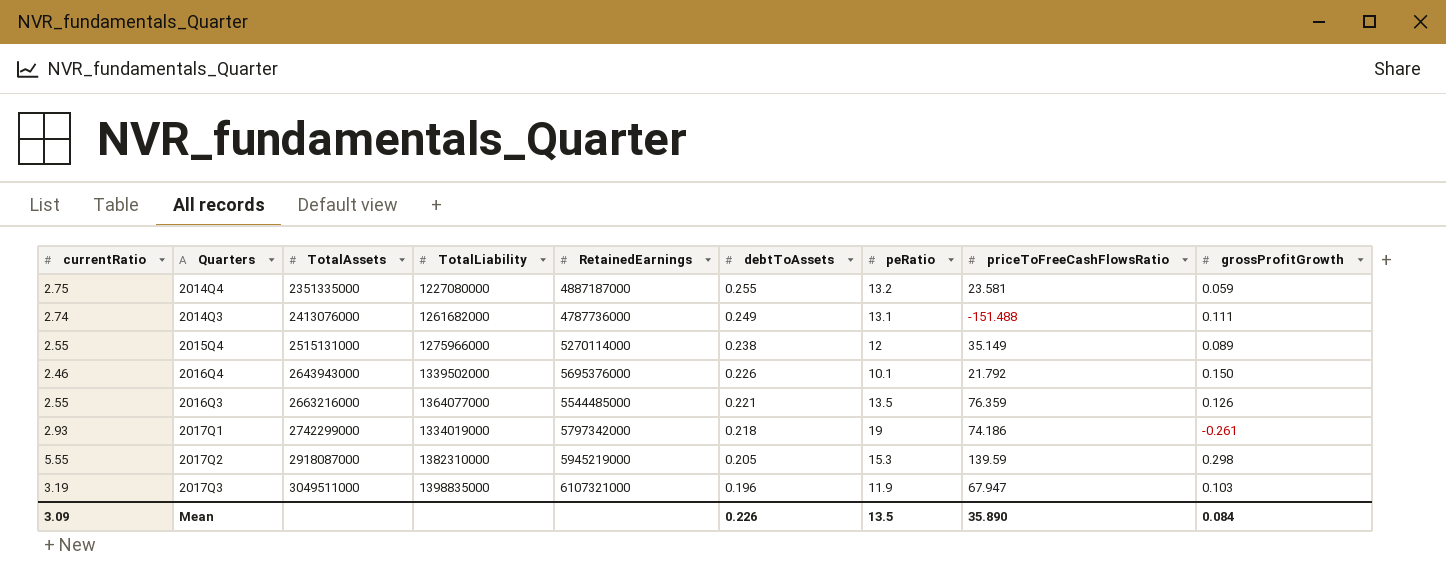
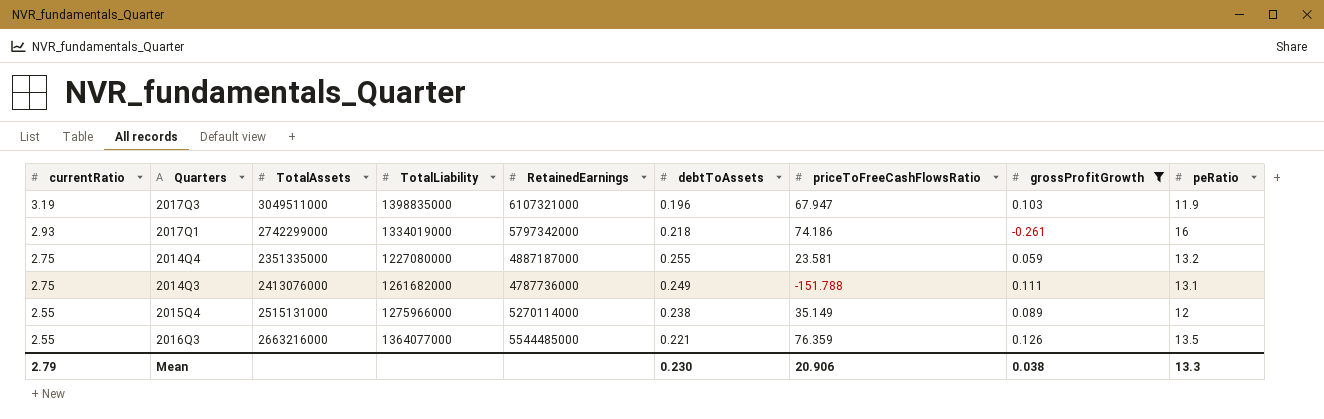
filter: none -> grossProfitGrowth <= 0.126
row order: TotalAssets ascending -> currentRatio descending
column peRatio | position: 7 -> 9
2017Q1 | peRatio: 19 -> 16
2014Q3 | currentRatio: 2.74 -> 2.75
2014Q3 | priceToFreeCashFlowsRatio: -151.488 -> -151.788
Mean | currentRatio: 3.09 -> 2.79
Mean | debtToAssets: 0.226 -> 0.230
Mean | priceToFreeCashFlowsRatio: 35.890 -> 20.906
Mean | grossProfitGrowth: 0.084 -> 0.038
Mean | peRatio: 13.5 -> 13.3

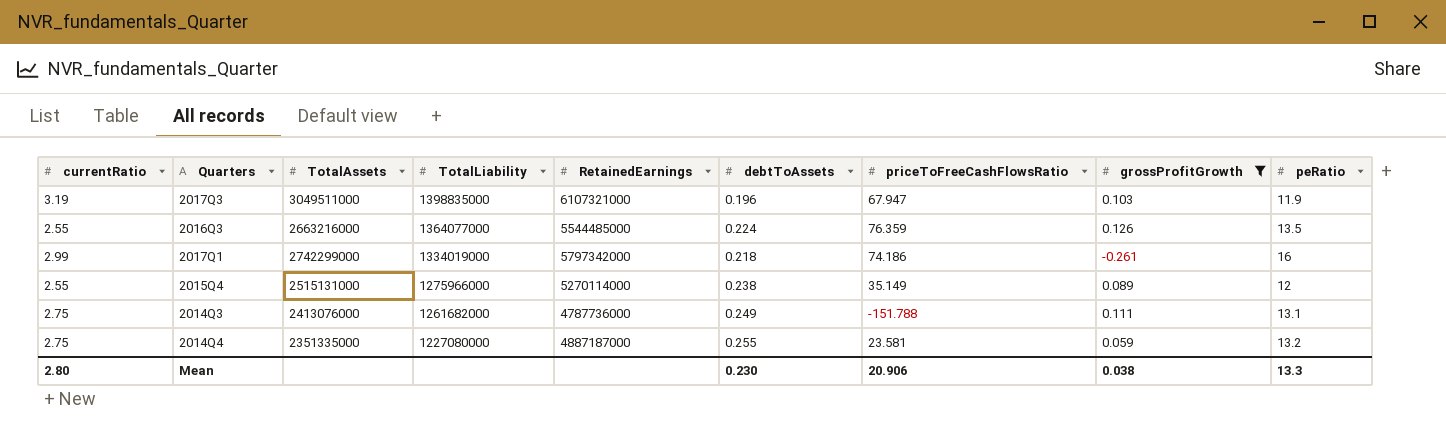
row order: currentRatio descending -> TotalLiability descending
2016Q3 | debtToAssets: 0.221 -> 0.224
2017Q1 | currentRatio: 2.93 -> 2.99
Mean | currentRatio: 2.79 -> 2.80

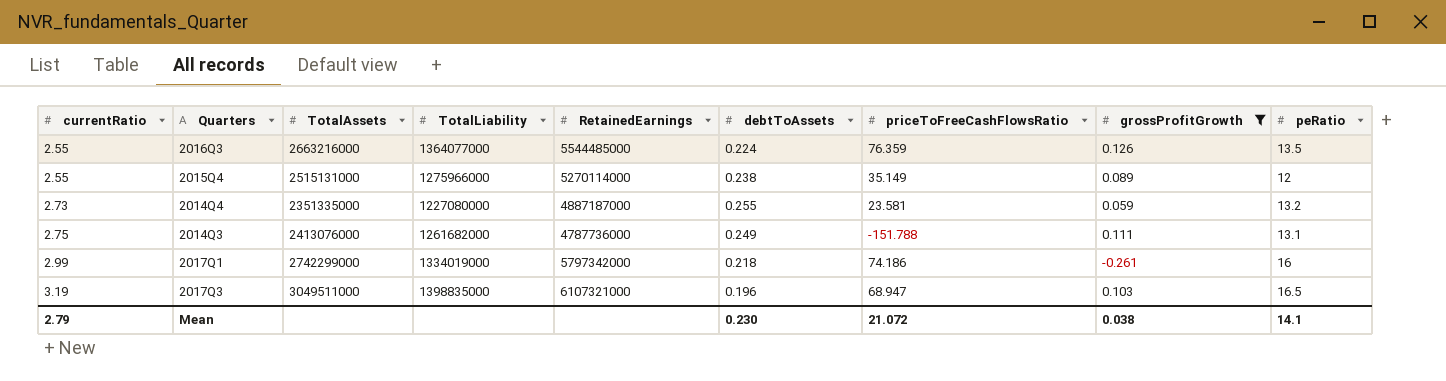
row order: TotalLiability descending -> currentRatio ascending
2014Q4 | currentRatio: 2.75 -> 2.73
2017Q3 | priceToFreeCashFlowsRatio: 67.947 -> 68.947
2017Q3 | peRatio: 11.9 -> 16.5
Mean | currentRatio: 2.80 -> 2.79
Mean | priceToFreeCashFlowsRatio: 20.906 -> 21.072
Mean | peRatio: 13.3 -> 14.1

